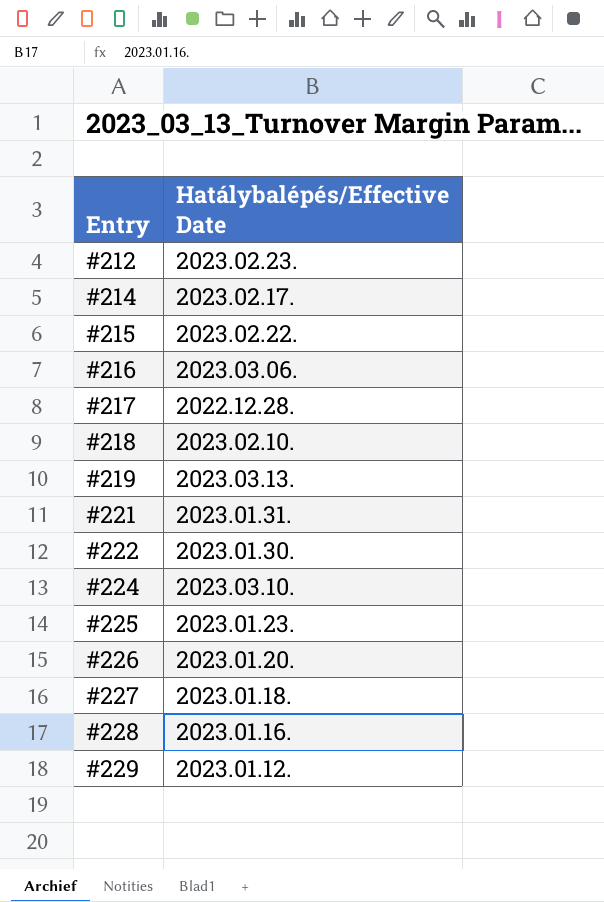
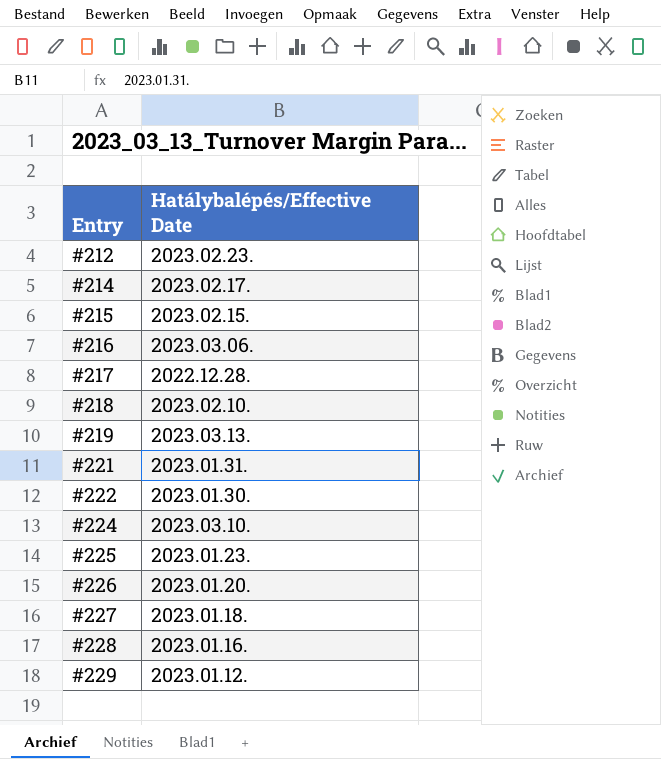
#215 | Hatálybalépés/Effective Date: 2023.02.22. -> 2023.02.15.

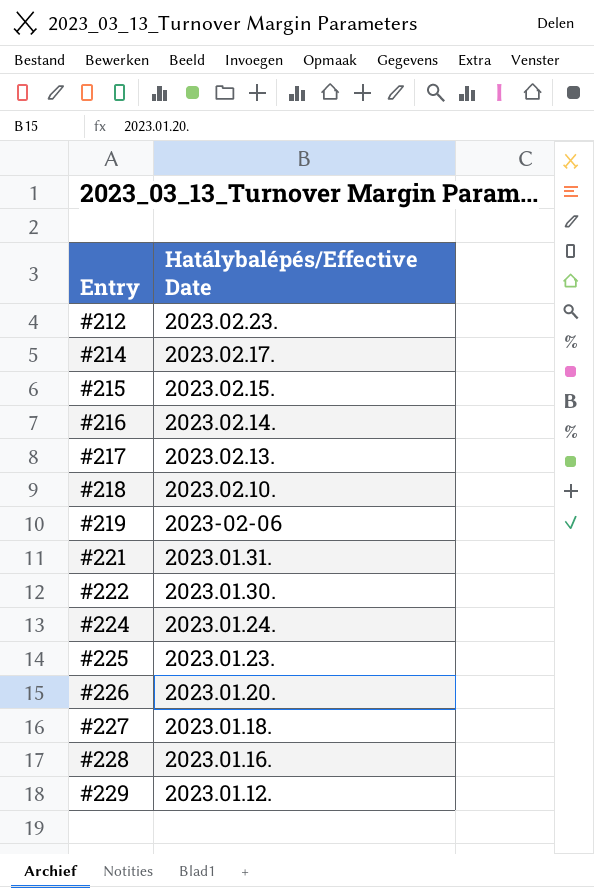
#216 | Hatálybalépés/Effective Date: 2023.03.06. -> 2023.02.14.
#217 | Hatálybalépés/Effective Date: 2022.12.28. -> 2023.02.13.
#219 | Hatálybalépés/Effective Date: 2023.03.13. -> 2023-02-06
#224 | Hatálybalépés/Effective Date: 2023.03.10. -> 2023.01.24.

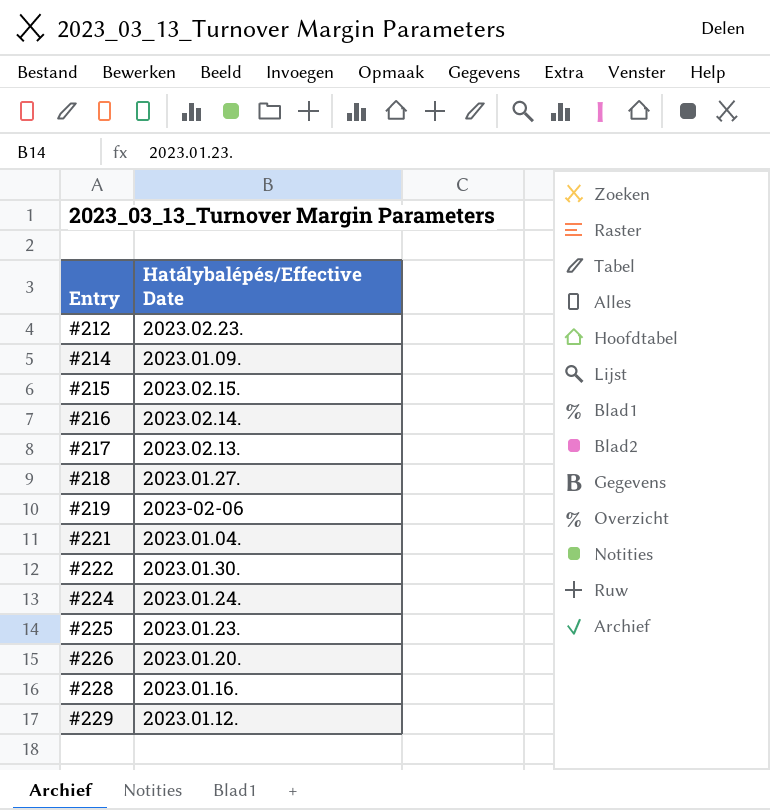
row #227: 2023.01.18. -> none
#214 | Hatálybalépés/Effective Date: 2023.02.17. -> 2023.01.09.
#218 | Hatálybalépés/Effective Date: 2023.02.10. -> 2023.01.27.
#221 | Hatálybalépés/Effective Date: 2023.01.31. -> 2023.01.04.

